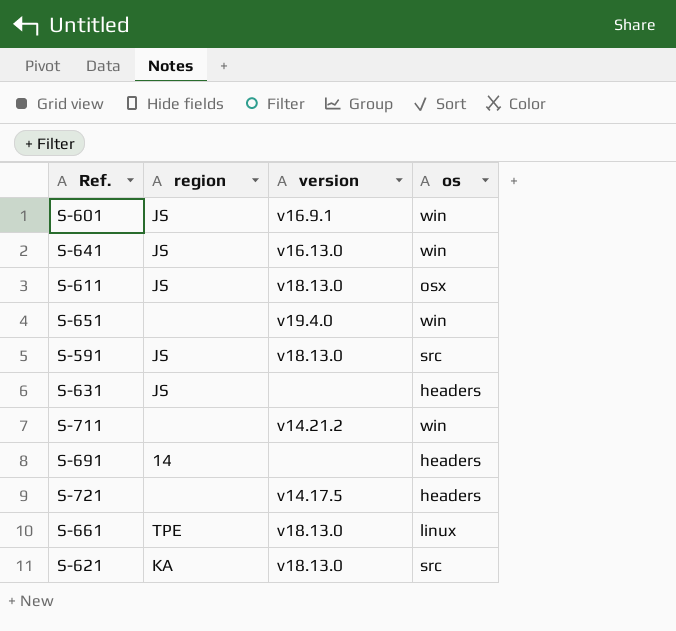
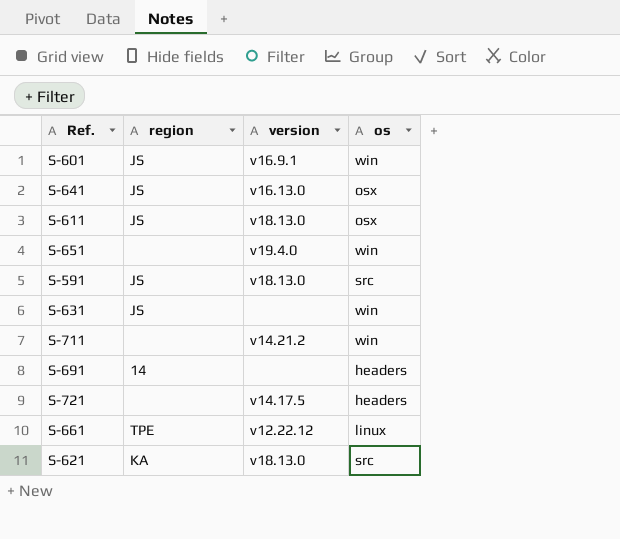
S-641 | os: win -> osx
S-631 | os: headers -> win
S-661 | version: v18.13.0 -> v12.22.12

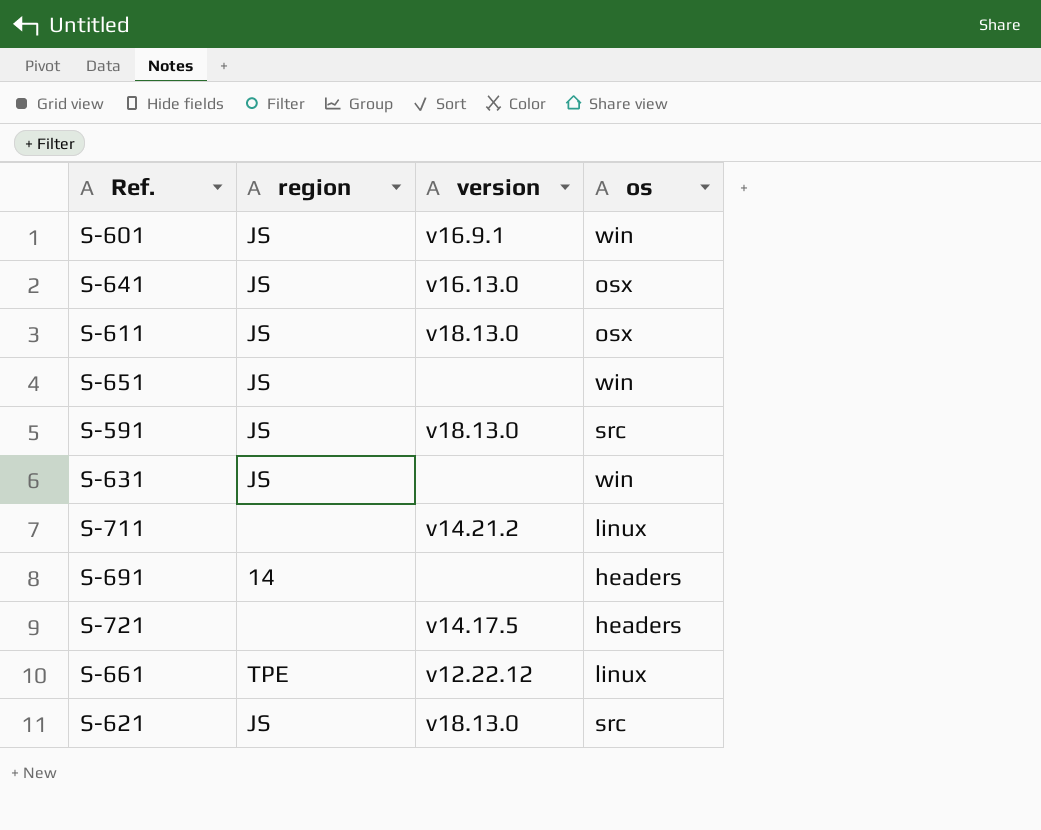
S-651 | region: none -> JS
S-651 | version: v19.4.0 -> none
S-711 | os: win -> linux
S-621 | region: KA -> JS

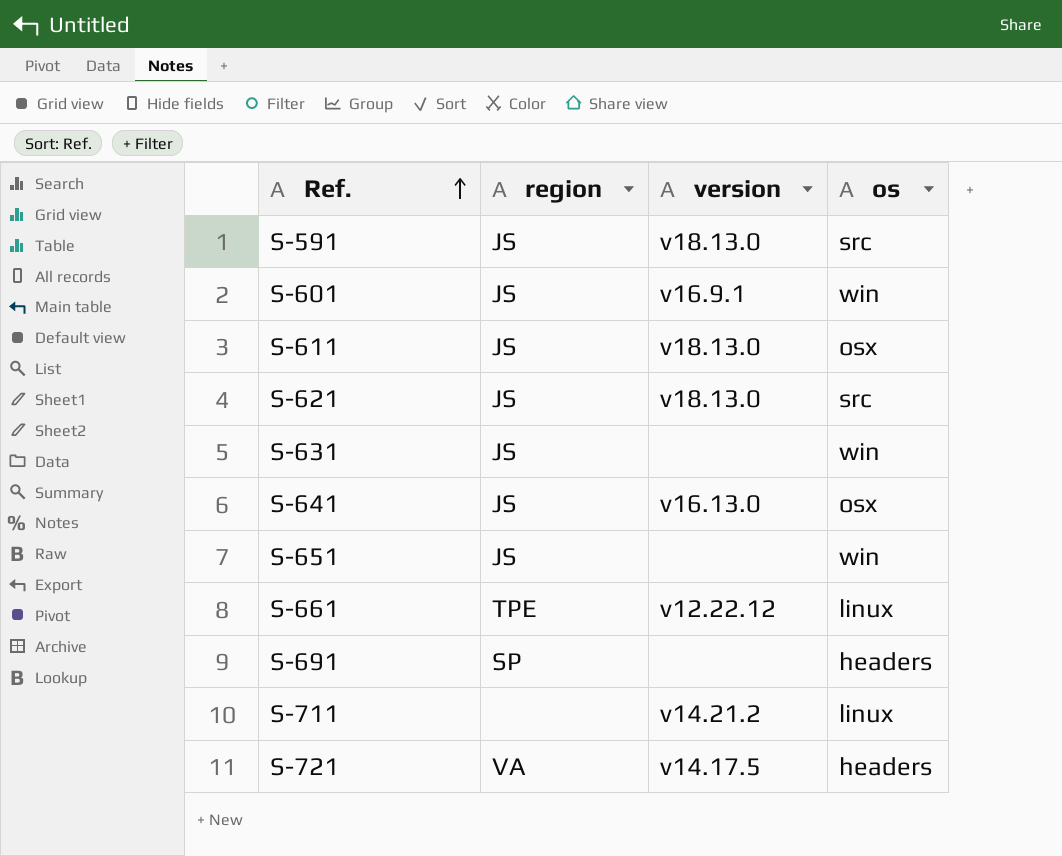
row order: none -> Ref. ascending
S-691 | region: 14 -> SP
S-721 | region: none -> VA

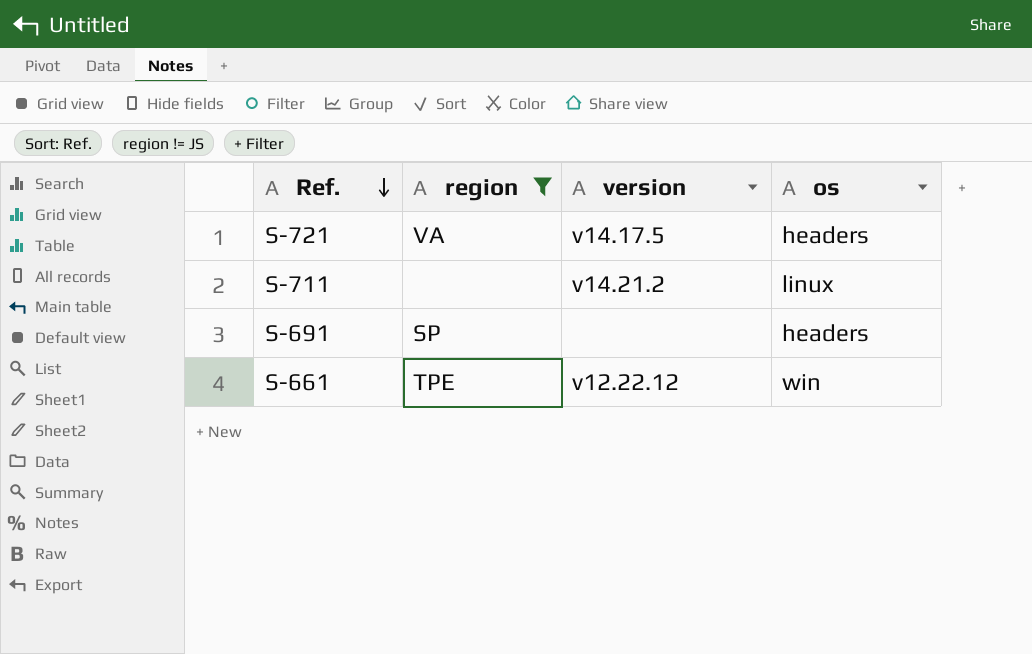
filter: none -> region != JS
row order: Ref. ascending -> Ref. descending
S-661 | os: linux -> win

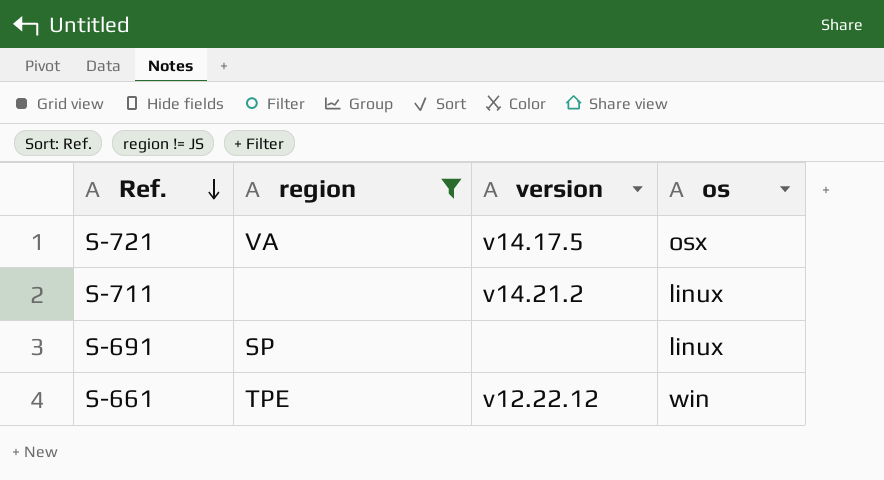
S-721 | os: headers -> osx
S-691 | os: headers -> linux

